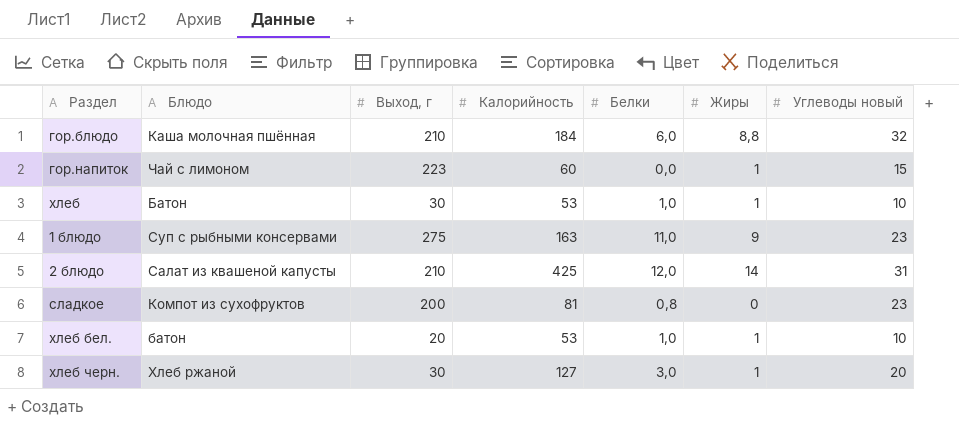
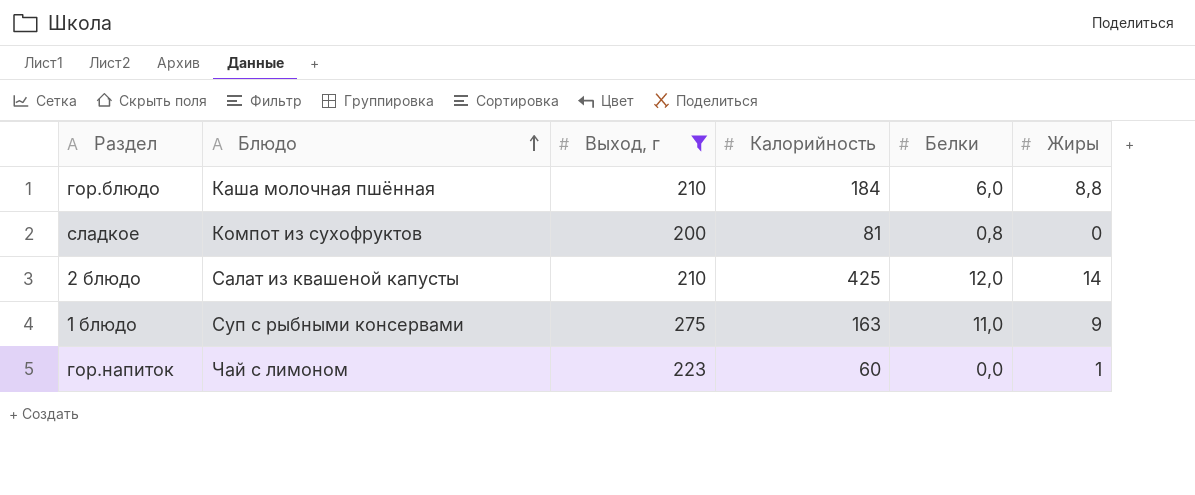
filter: none -> Выход, г >= 200
row order: none -> Блюдо ascending
column Углеводы новый | position: 7 -> none

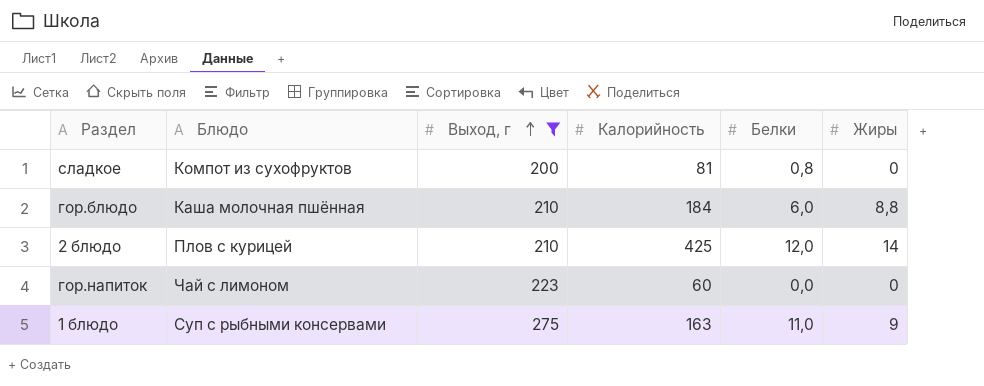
row order: Блюдо ascending -> Выход, г ascending
2 блюдо | Блюдо: Салат из квашеной капусты -> Плов с курицей
гор.напиток | Жиры: 1 -> 0

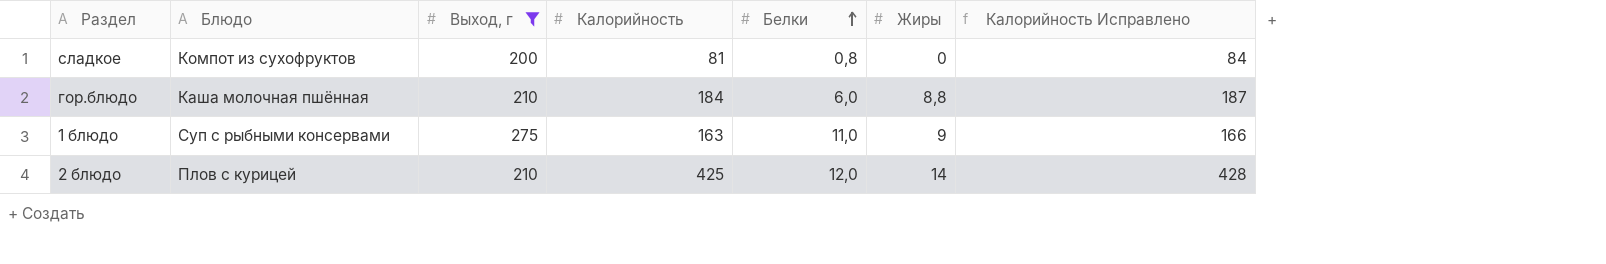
row order: Выход, г ascending -> Белки ascending
column Калорийность Исправлено | formula: none -> [Калорийность] + 3
row гор.напиток: Чай с лимоном | 223 | 60 | 0,0 | 0 -> none

